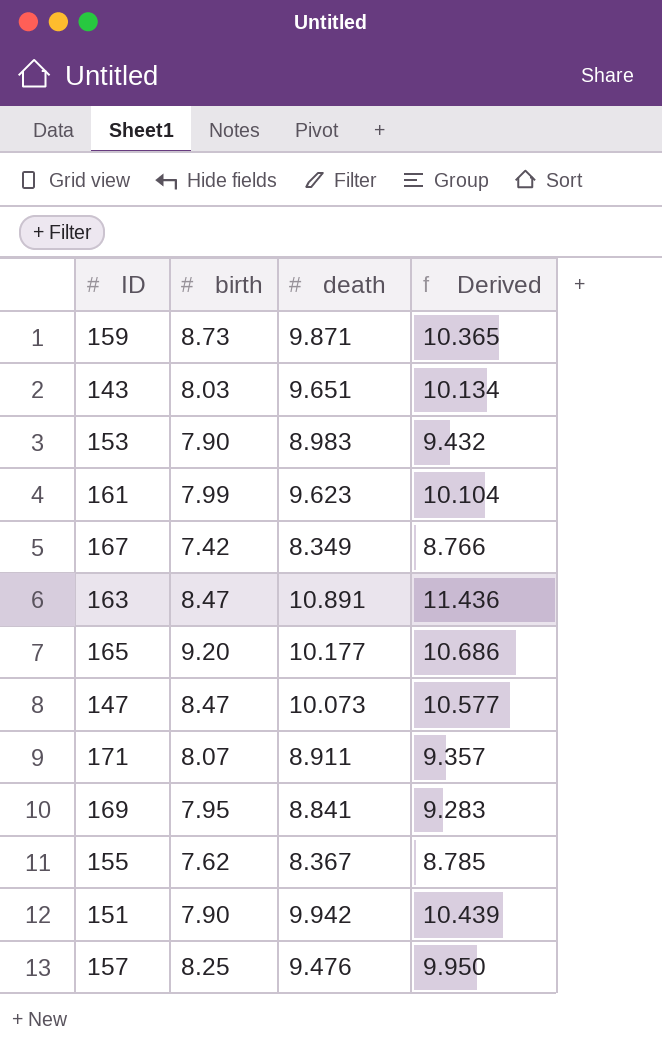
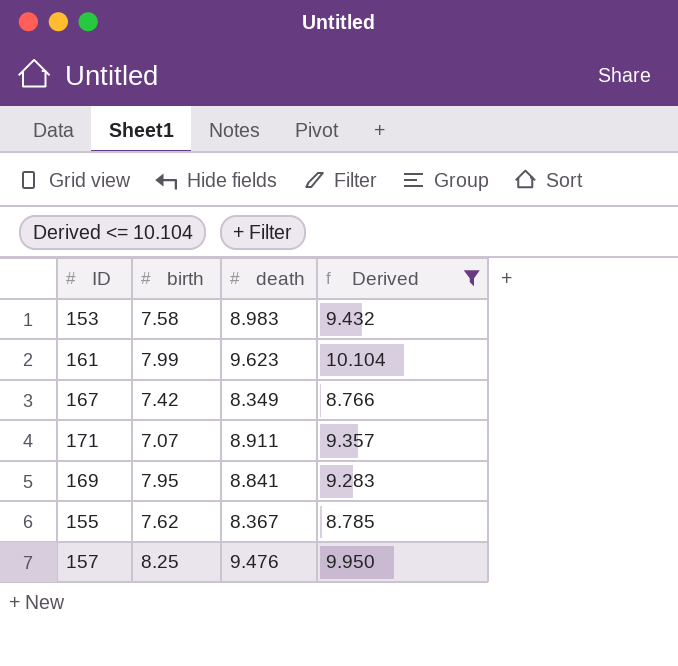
filter: none -> Derived <= 10.104
153 | birth: 7.90 -> 7.58
171 | birth: 8.07 -> 7.07

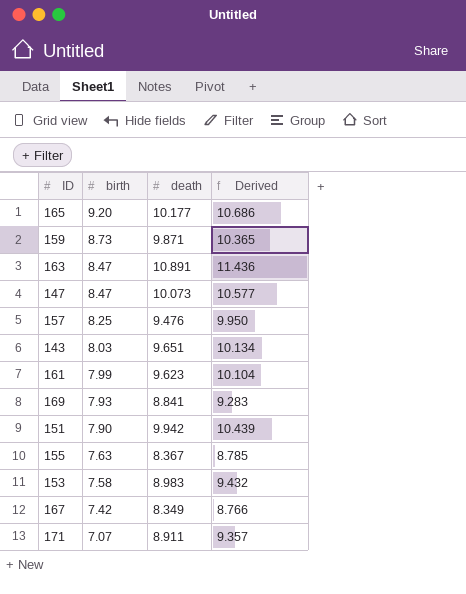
filter: Derived <= 10.104 -> none
row order: none -> birth descending
169 | birth: 7.95 -> 7.93
155 | birth: 7.62 -> 7.63

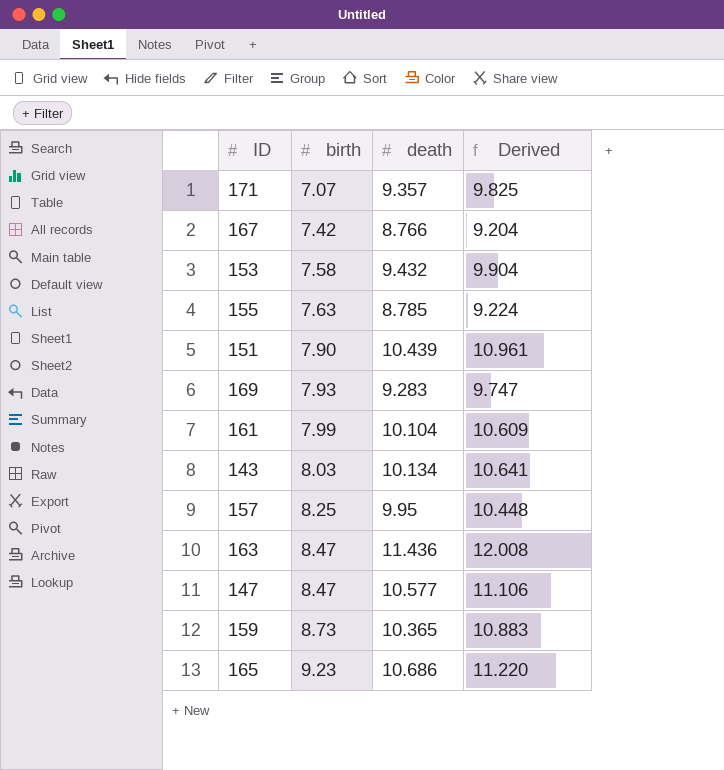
row order: birth descending -> birth ascending
171 | death: 8.911 -> 9.357
171 | Derived: 9.357 -> 9.825
167 | death: 8.349 -> 8.766
167 | Derived: 8.766 -> 9.204
153 | death: 8.983 -> 9.432
153 | Derived: 9.432 -> 9.904
155 | death: 8.367 -> 8.785
155 | Derived: 8.785 -> 9.224
151 | death: 9.942 -> 10.439
151 | Derived: 10.439 -> 10.961
169 | death: 8.841 -> 9.283
169 | Derived: 9.283 -> 9.747
161 | death: 9.623 -> 10.104
161 | Derived: 10.104 -> 10.609
143 | death: 9.651 -> 10.134
143 | Derived: 10.134 -> 10.641
157 | death: 9.476 -> 9.95
157 | Derived: 9.950 -> 10.448
163 | death: 10.891 -> 11.436
163 | Derived: 11.436 -> 12.008
147 | death: 10.073 -> 10.577
147 | Derived: 10.577 -> 11.106
159 | death: 9.871 -> 10.365
159 | Derived: 10.365 -> 10.883
165 | birth: 9.20 -> 9.23
165 | death: 10.177 -> 10.686
165 | Derived: 10.686 -> 11.220

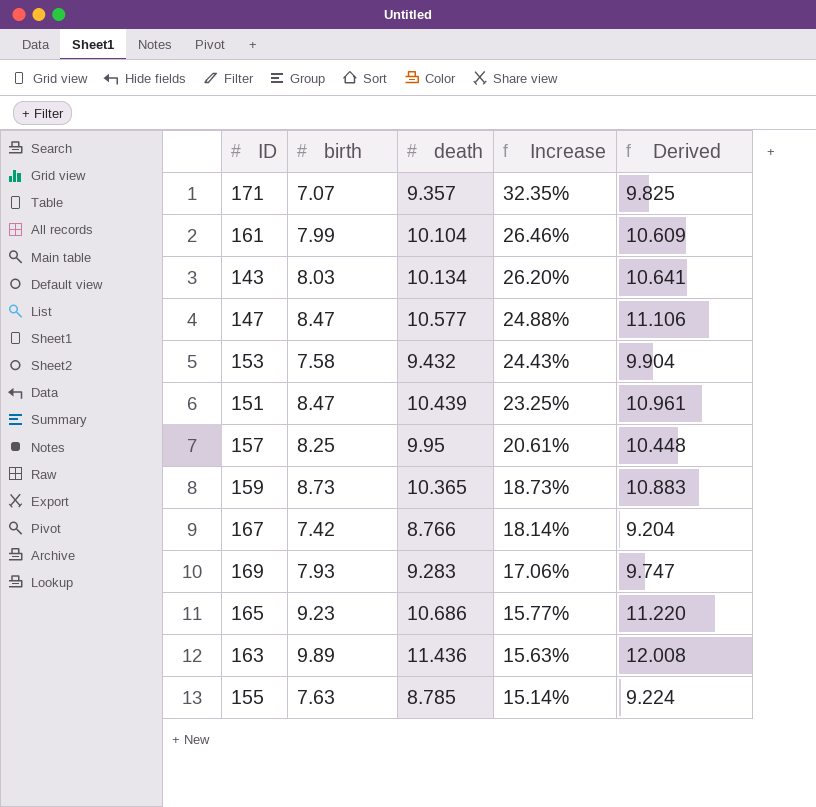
row order: birth ascending -> Increase descending
column Increase | formula: none -> ([death] - [birth]) / [birth]
151 | birth: 7.90 -> 8.47
163 | birth: 8.47 -> 9.89

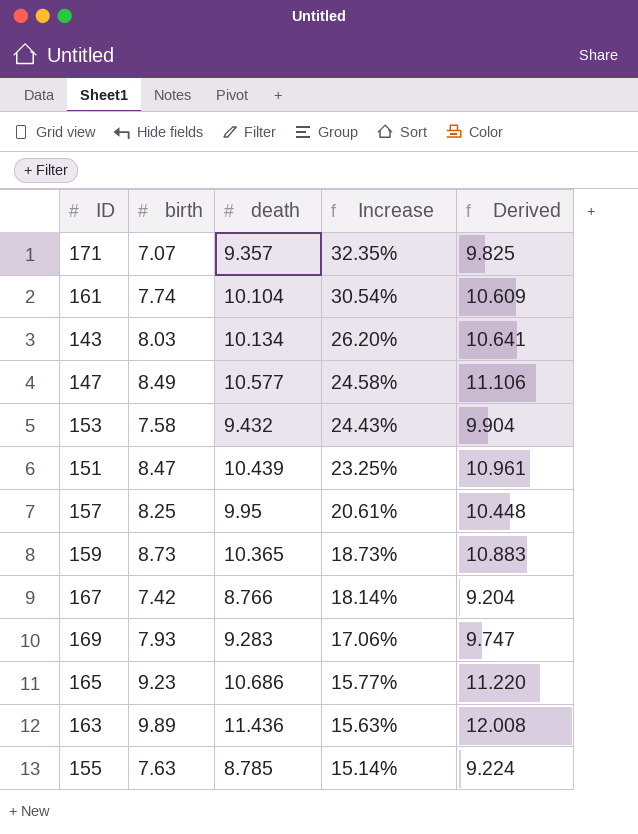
161 | birth: 7.99 -> 7.74
161 | Increase: 26.46% -> 30.54%
147 | birth: 8.47 -> 8.49
147 | Increase: 24.88% -> 24.58%

